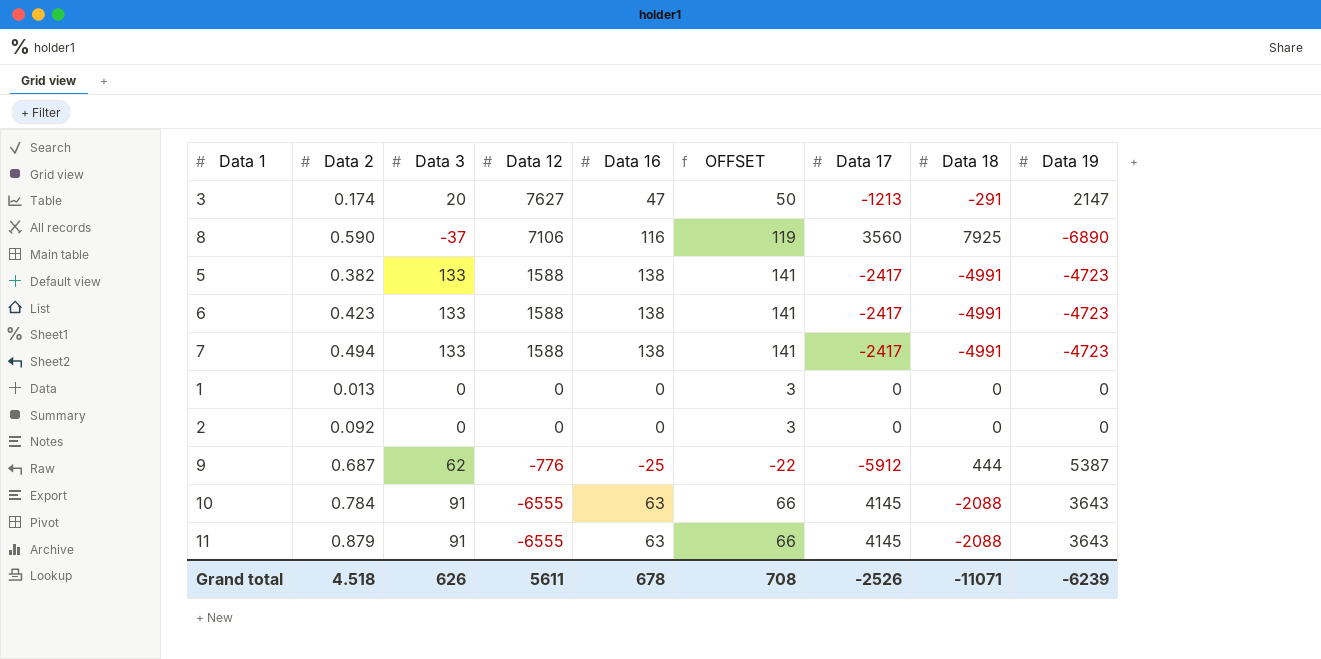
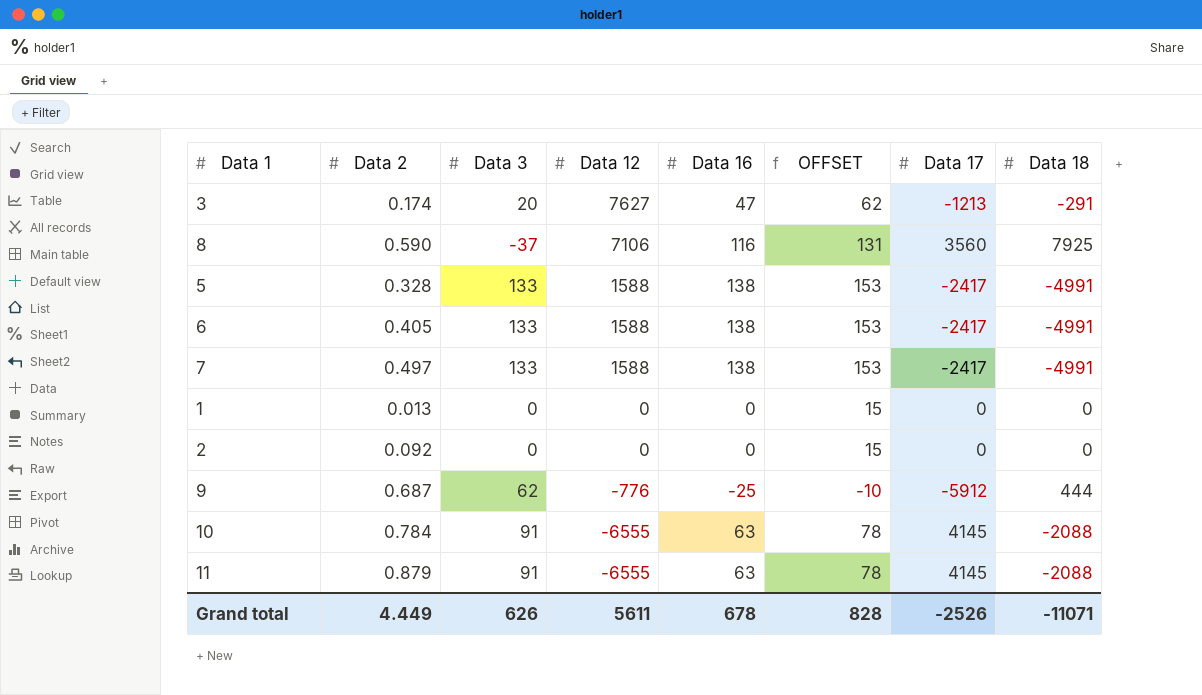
column Data 19 | position: 9 -> none
column OFFSET | formula: [Data 16] + 3 -> [Data 16] + 15
5 | Data 2: 0.382 -> 0.328
6 | Data 2: 0.423 -> 0.405
7 | Data 2: 0.494 -> 0.497
Grand total | Data 2: 4.518 -> 4.449
Grand total | OFFSET: 708 -> 828

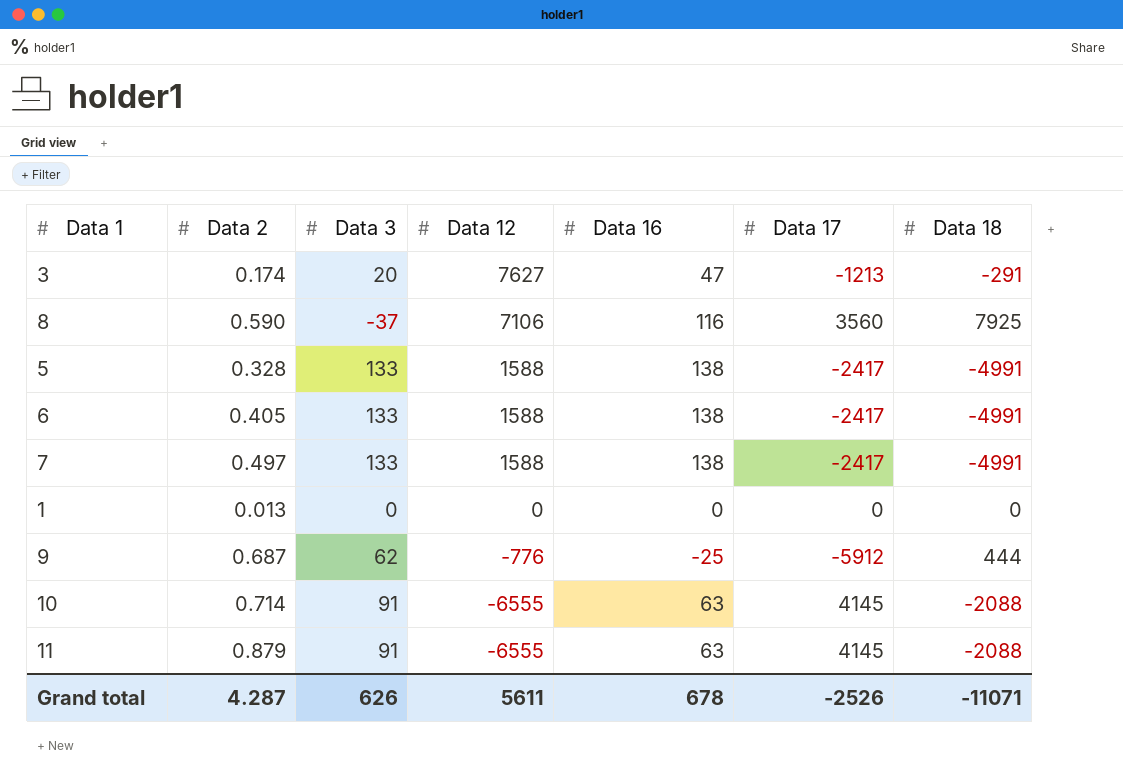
column OFFSET | formula: [Data 16] + 15 -> none
row 2: 0.092 | 0 | 0 | 0 | 15 | 0 | 0 -> none
10 | Data 2: 0.784 -> 0.714
Grand total | Data 2: 4.449 -> 4.287

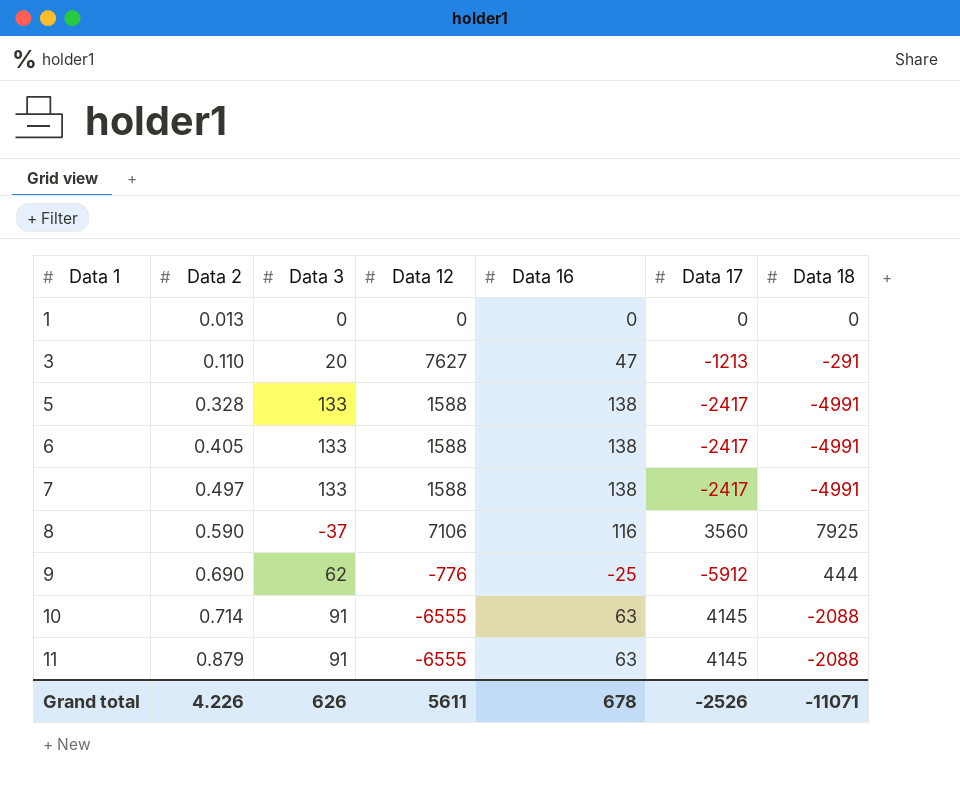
row order: Data 12 descending -> Data 1 ascending
3 | Data 2: 0.174 -> 0.110
9 | Data 2: 0.687 -> 0.690
Grand total | Data 2: 4.287 -> 4.226

